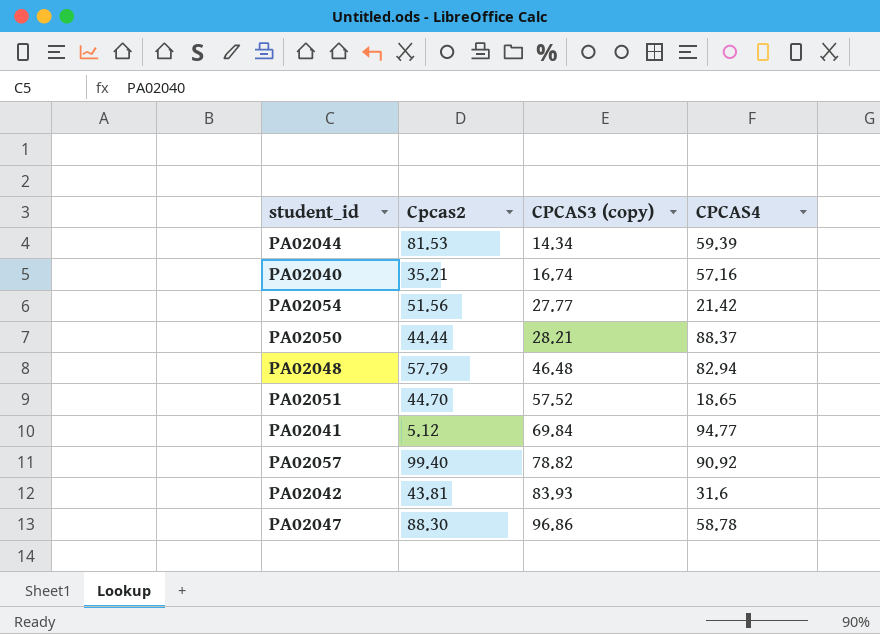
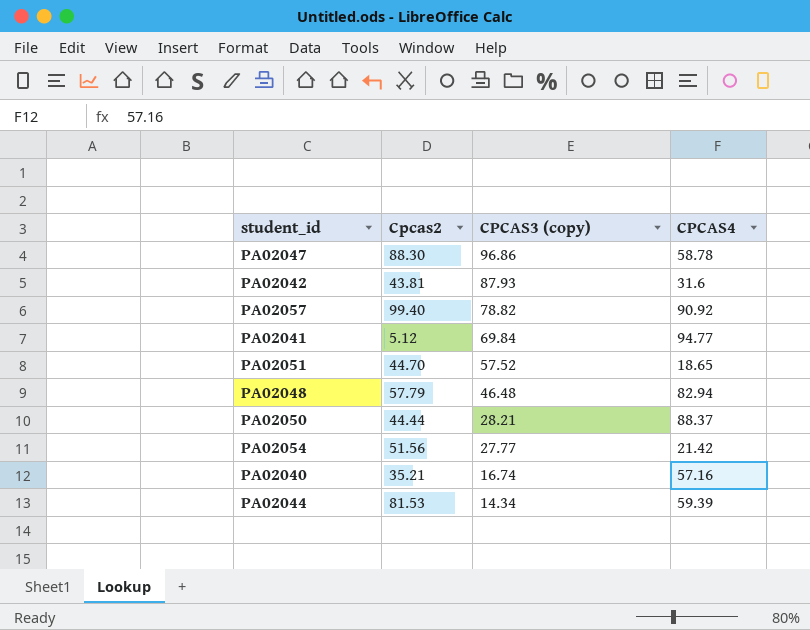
row order: CPCAS3 (copy) ascending -> CPCAS3 (copy) descending
PA02042 | CPCAS3 (copy): 83.93 -> 87.93

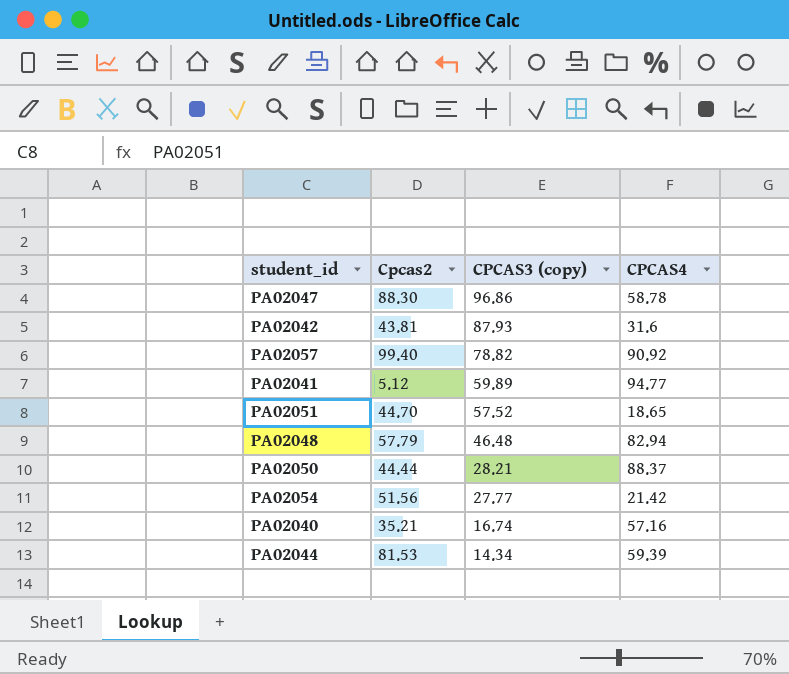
PA02041 | CPCAS3 (copy): 69.84 -> 59.89

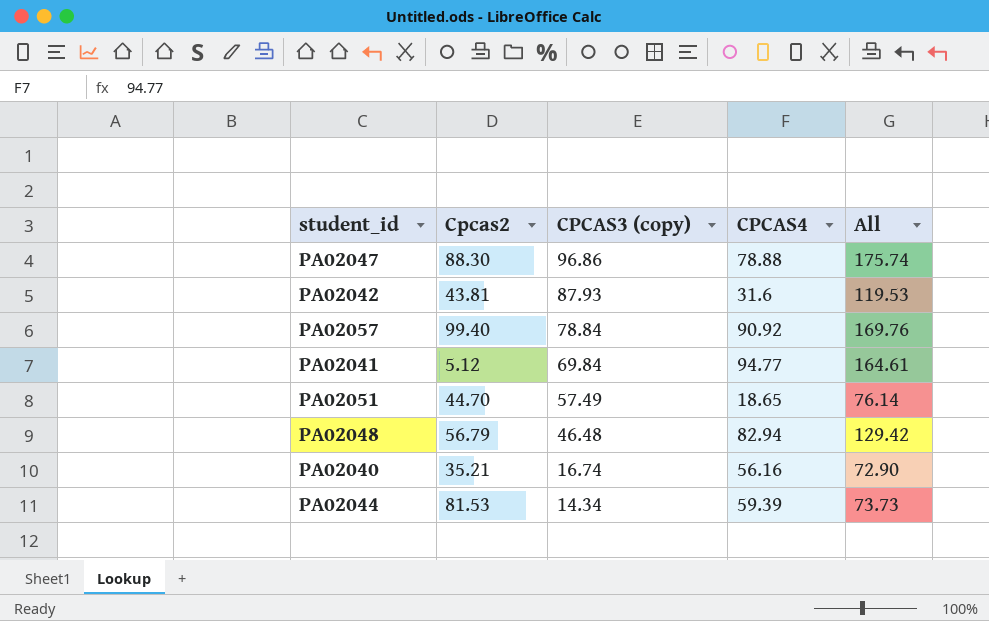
column All | formula: none -> [CPCAS3 (copy)] + [CPCAS4]
row PA02050: 44.44 | 28.21 | 88.37 -> none
row PA02054: 51.56 | 27.77 | 21.42 -> none
PA02047 | CPCAS4: 58.78 -> 78.88
PA02057 | CPCAS3 (copy): 78.82 -> 78.84
PA02041 | CPCAS3 (copy): 59.89 -> 69.84
PA02051 | CPCAS3 (copy): 57.52 -> 57.49
PA02048 | Cpcas2: 57.79 -> 56.79
PA02040 | CPCAS4: 57.16 -> 56.16

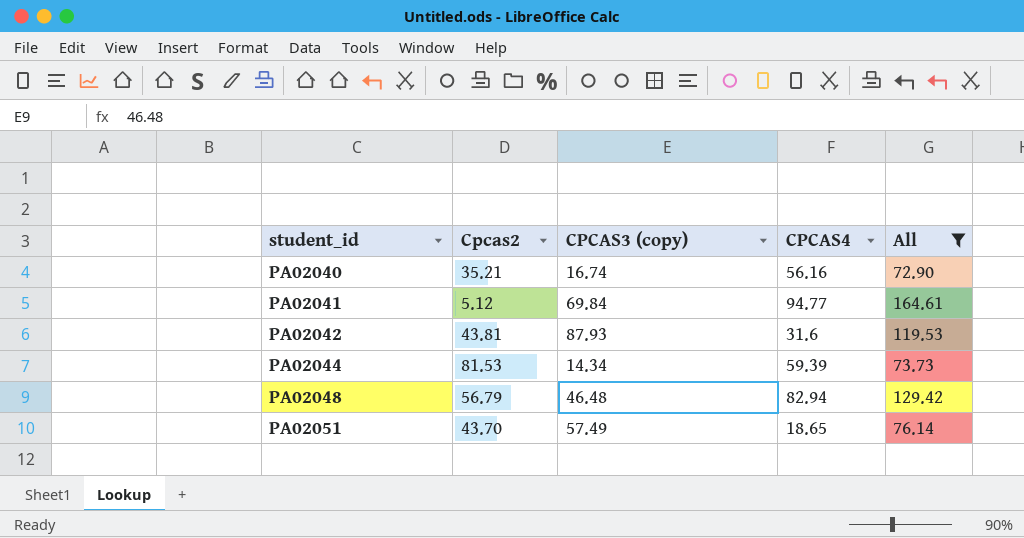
filter: none -> All <= 164.61
row order: CPCAS3 (copy) descending -> student_id ascending
PA02051 | Cpcas2: 44.70 -> 43.70

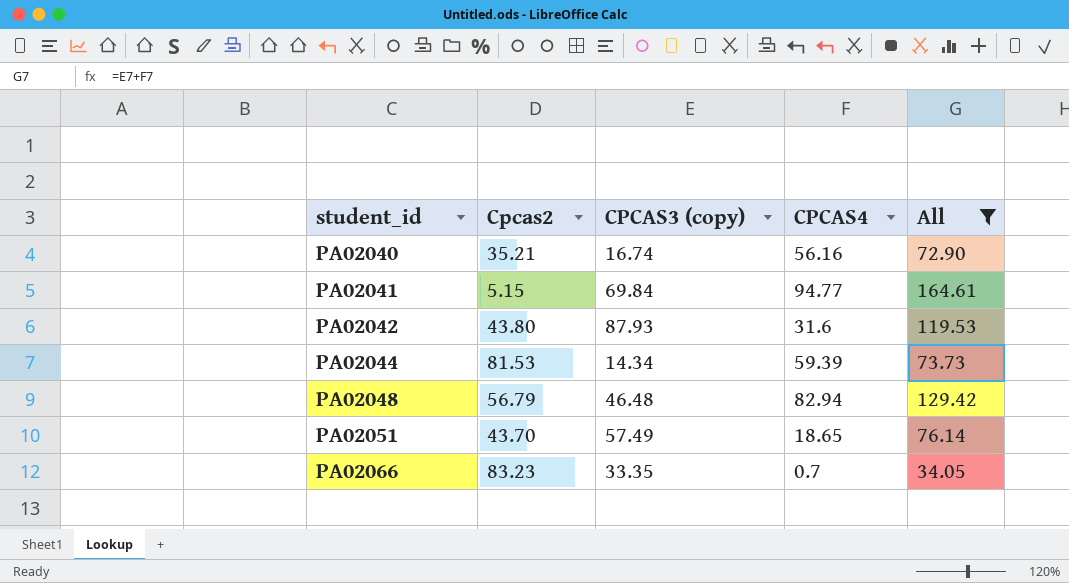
PA02041 | Cpcas2: 5.12 -> 5.15
PA02042 | Cpcas2: 43.81 -> 43.80
row PA02066: none -> 83.23 | 33.35 | 0.7 | 34.05

